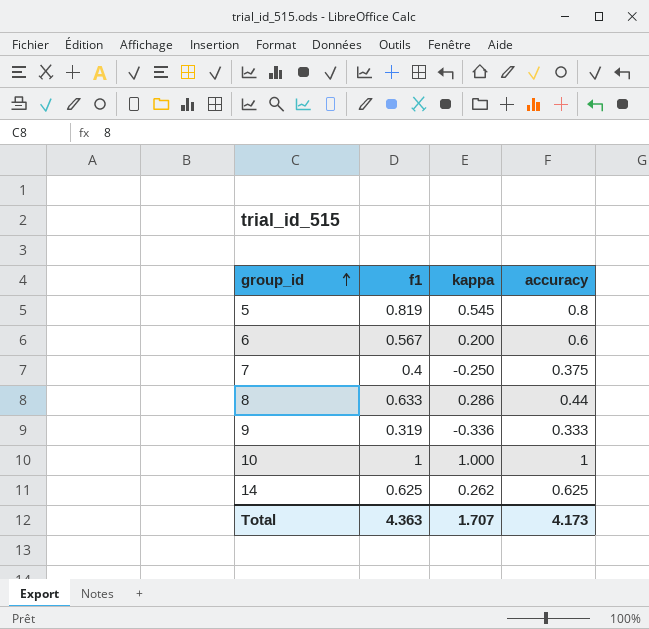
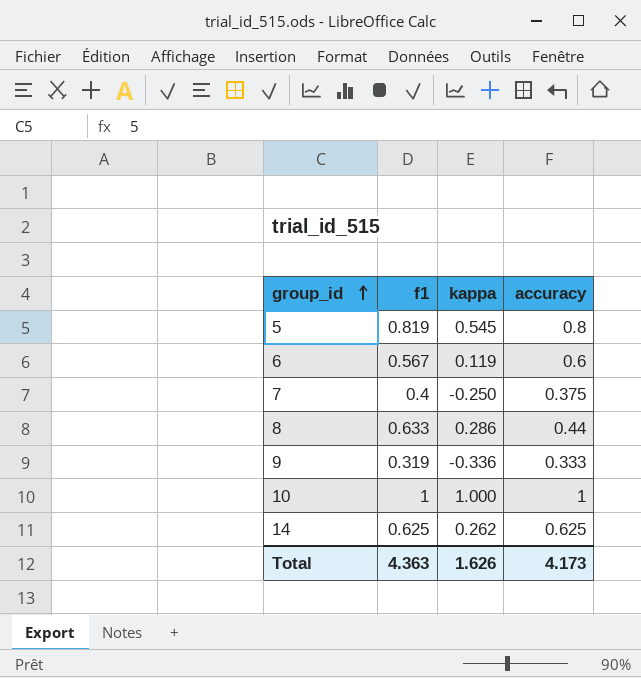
6 | kappa: 0.200 -> 0.119
Total | kappa: 1.707 -> 1.626

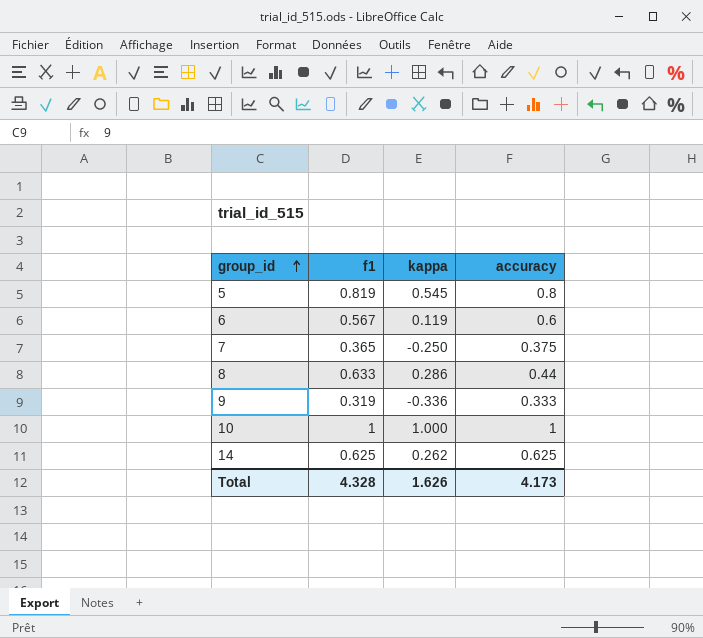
7 | f1: 0.4 -> 0.365
Total | f1: 4.363 -> 4.328

